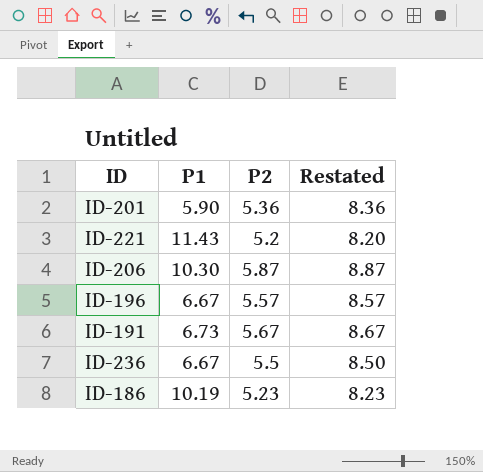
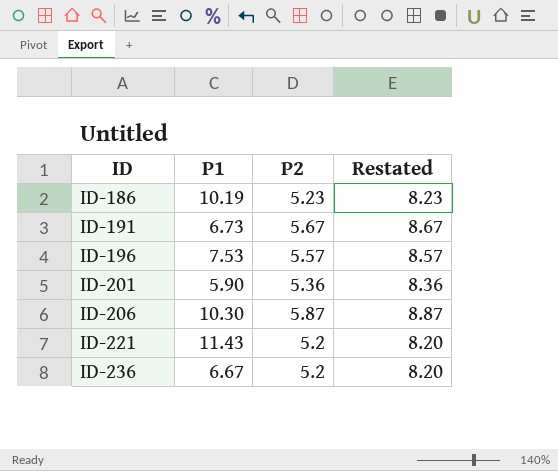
row order: none -> ID ascending
ID-196 | P1: 6.67 -> 7.53
ID-236 | P2: 5.5 -> 5.2
ID-236 | Restated: 8.50 -> 8.20

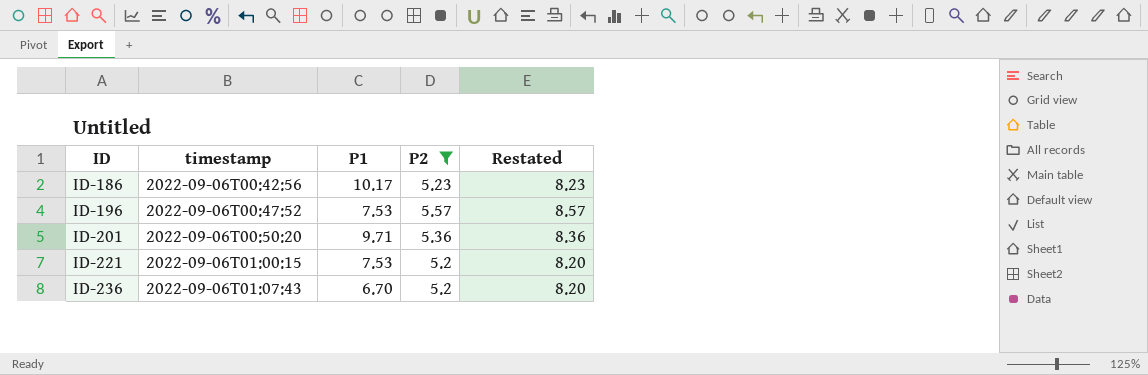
filter: none -> P2 <= 5.57
column timestamp | position: none -> 2
ID-186 | P1: 10.19 -> 10.17
ID-201 | P1: 5.90 -> 9.71
ID-221 | P1: 11.43 -> 7.53
ID-236 | P1: 6.67 -> 6.70

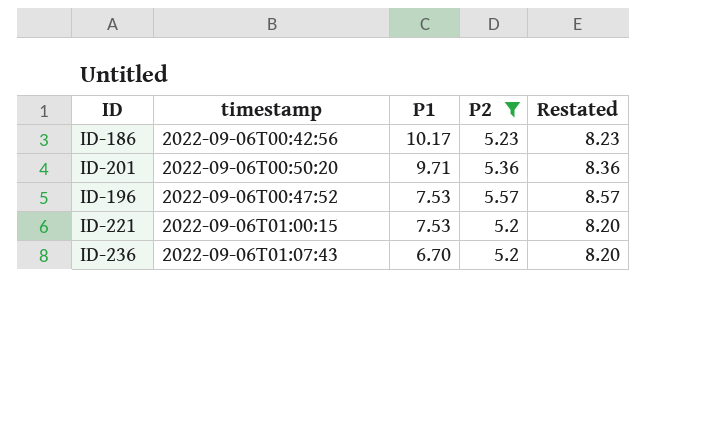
row order: ID ascending -> P1 descending

